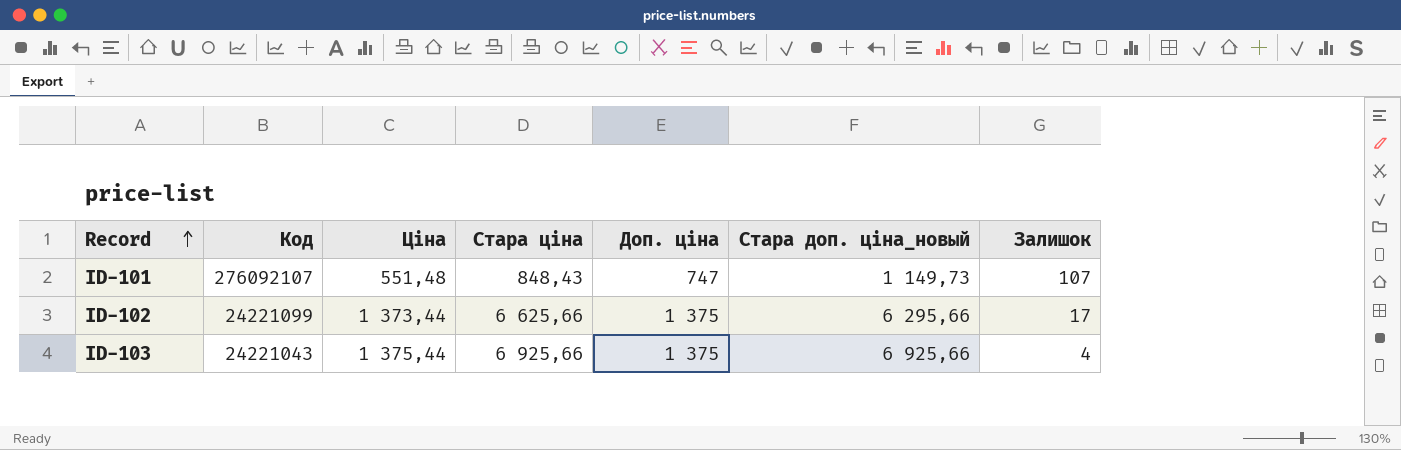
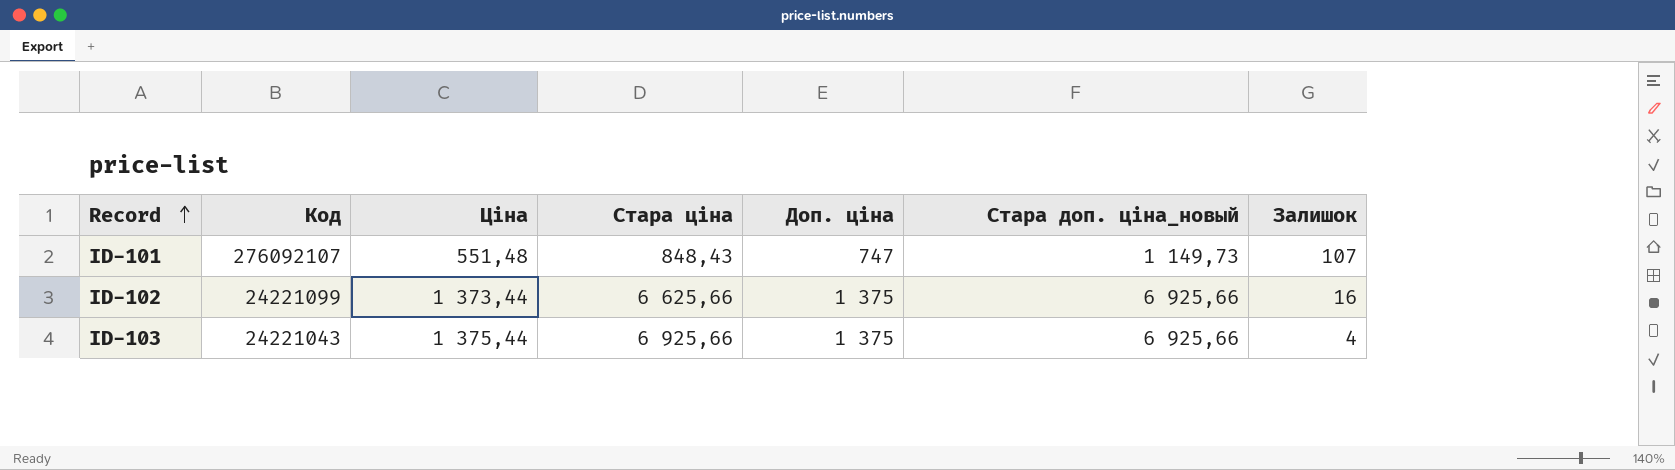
ID-102 | Стара доп. ціна_новый: 6 295,66 -> 6 925,66
ID-102 | Залишок: 17 -> 16

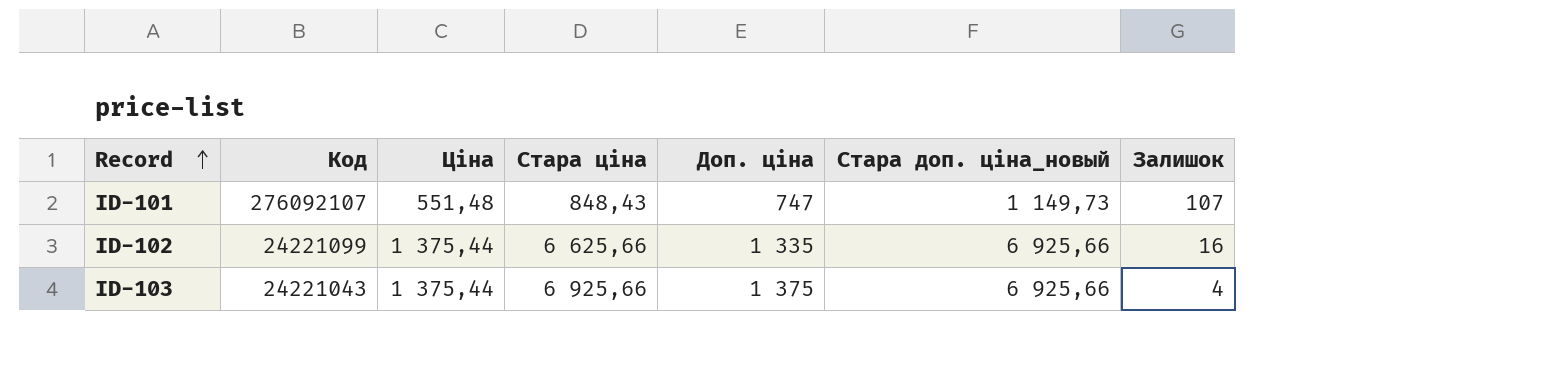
ID-102 | Ціна: 1 373,44 -> 1 375,44
ID-102 | Доп. ціна: 1 375 -> 1 335

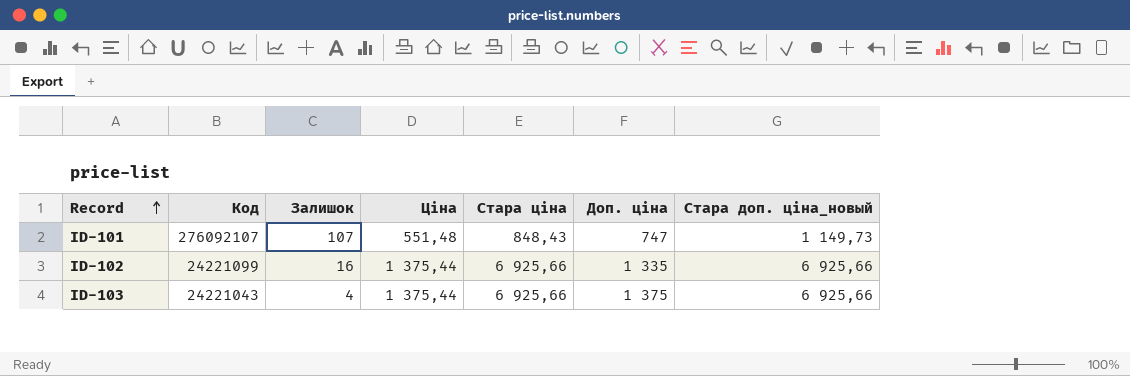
column Залишок | position: 7 -> 3
ID-102 | Стара ціна: 6 625,66 -> 6 925,66

